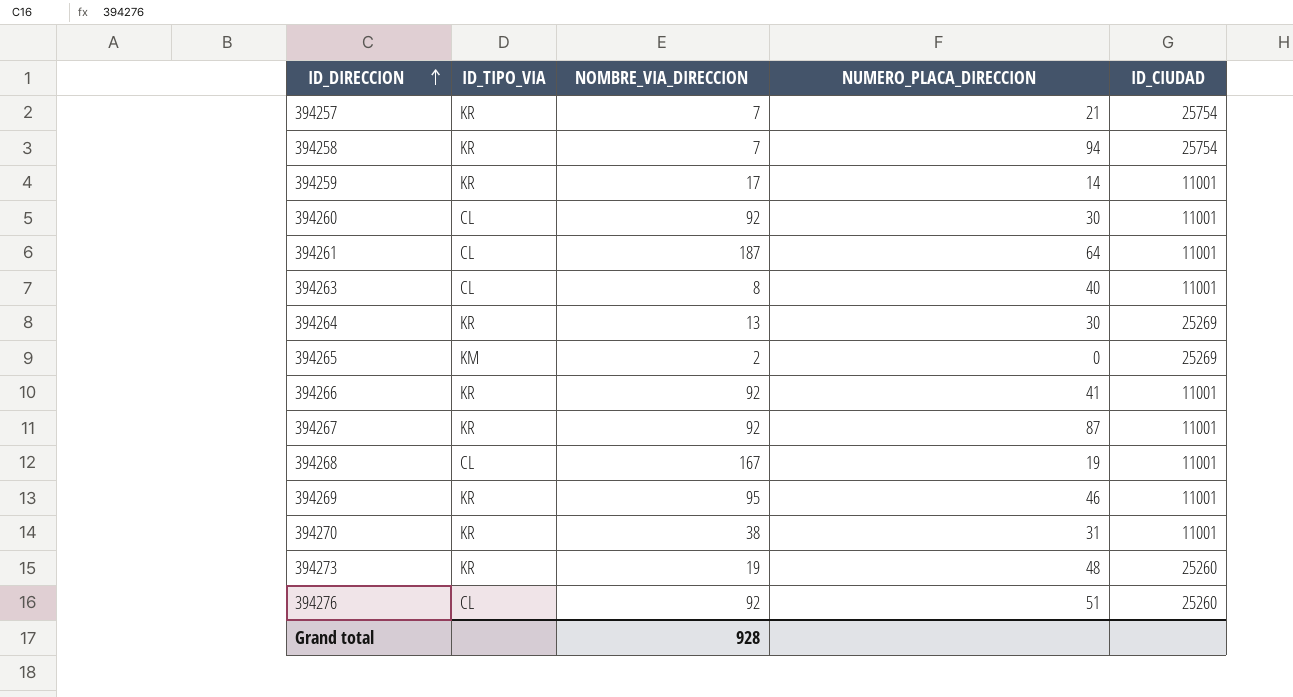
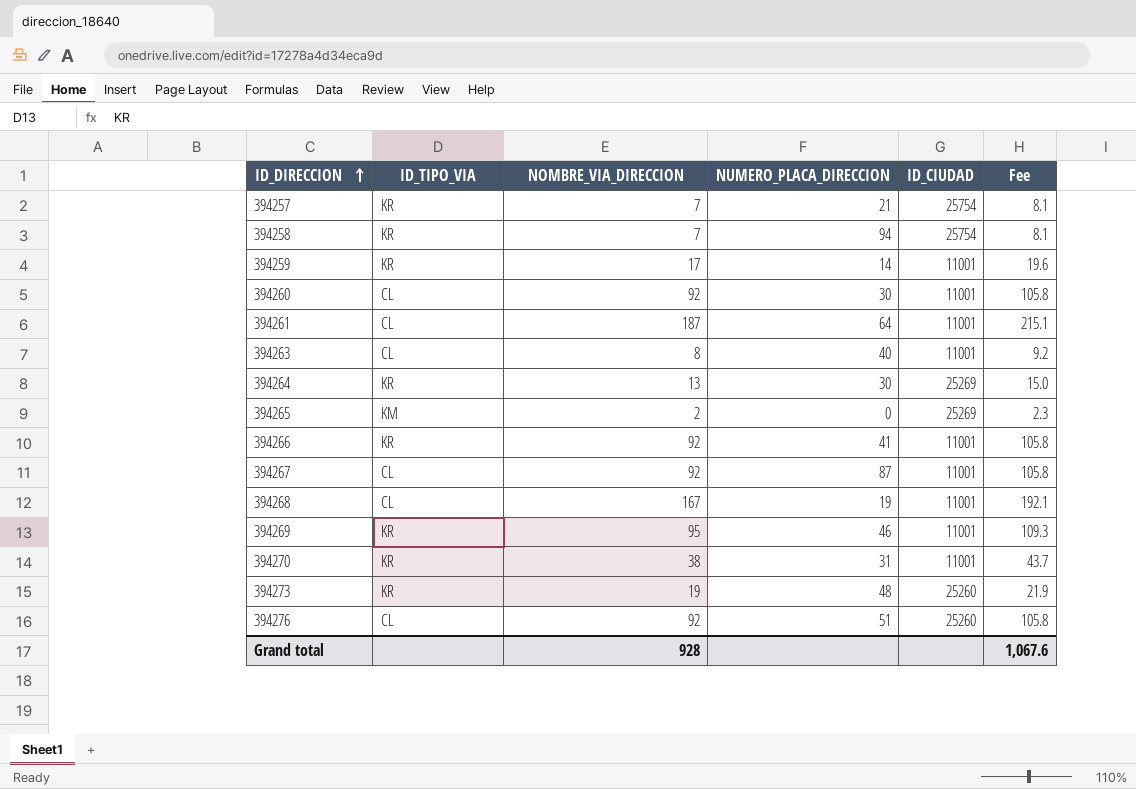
column Fee | formula: none -> [NOMBRE_VIA_DIRECCION] * 1.15
394267 | ID_TIPO_VIA: KR -> CL

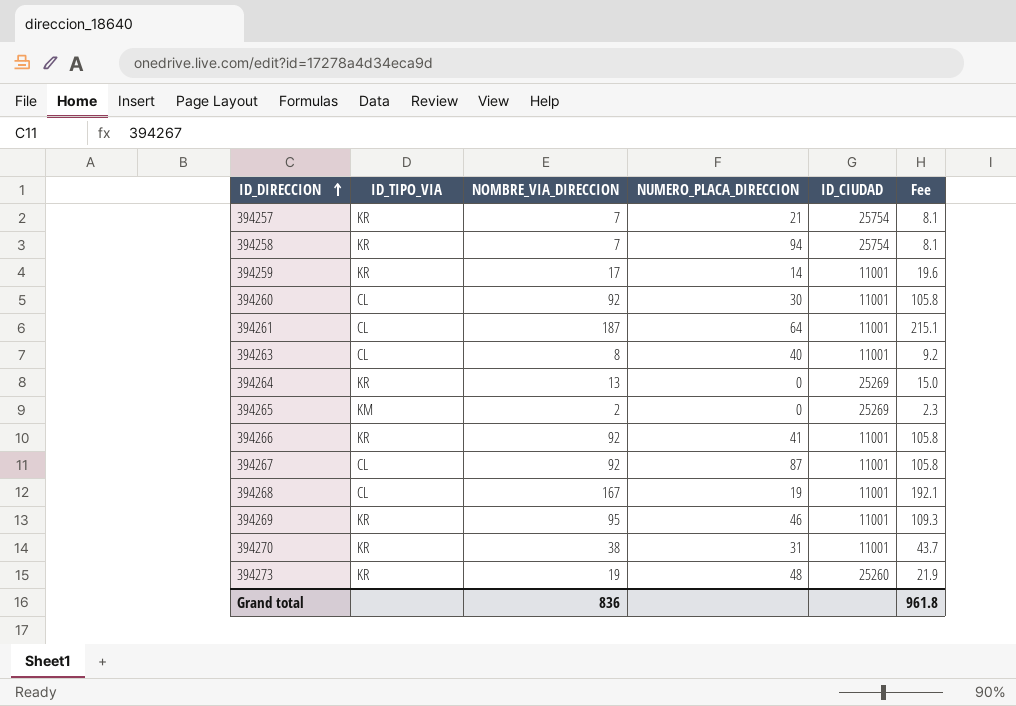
row 394276: CL | 92 | 51 | 25260 | 105.8 -> none
394264 | NUMERO_PLACA_DIRECCION: 30 -> 0
Grand total | NOMBRE_VIA_DIRECCION: 928 -> 836
Grand total | Fee: 1,067.6 -> 961.8

